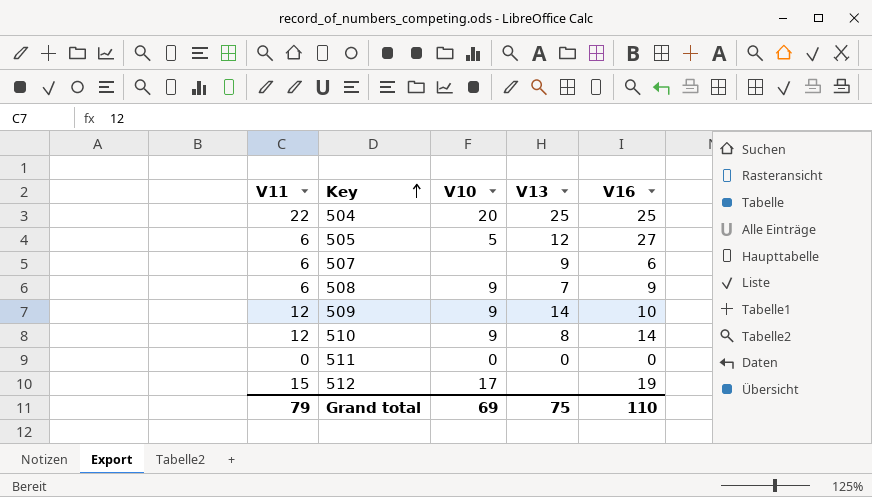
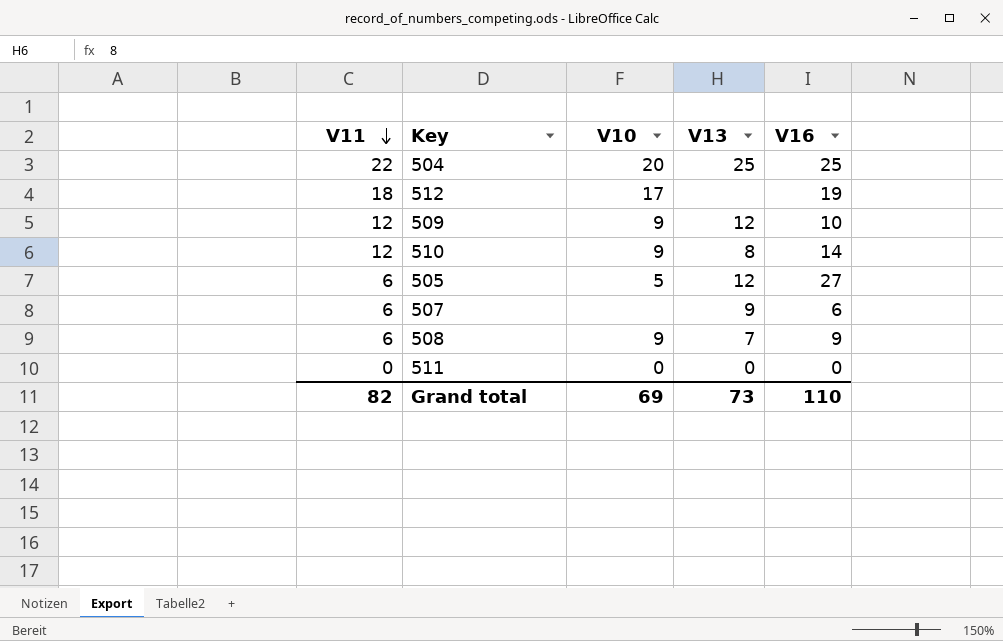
row order: Key ascending -> V11 descending
512 | V11: 15 -> 18
509 | V13: 14 -> 12
Grand total | V11: 79 -> 82
Grand total | V13: 75 -> 73

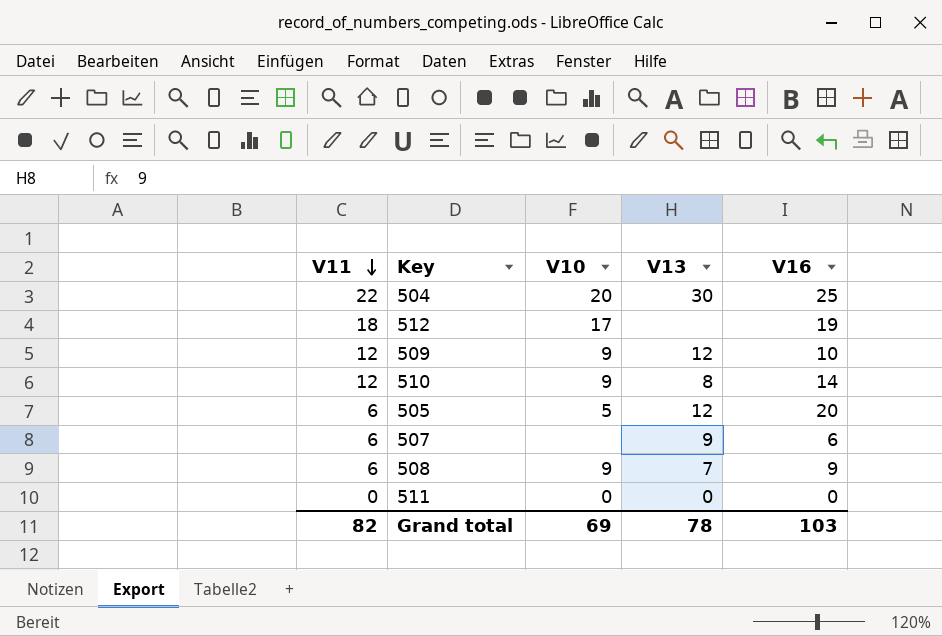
504 | V13: 25 -> 30
505 | V16: 27 -> 20
Grand total | V13: 73 -> 78
Grand total | V16: 110 -> 103

